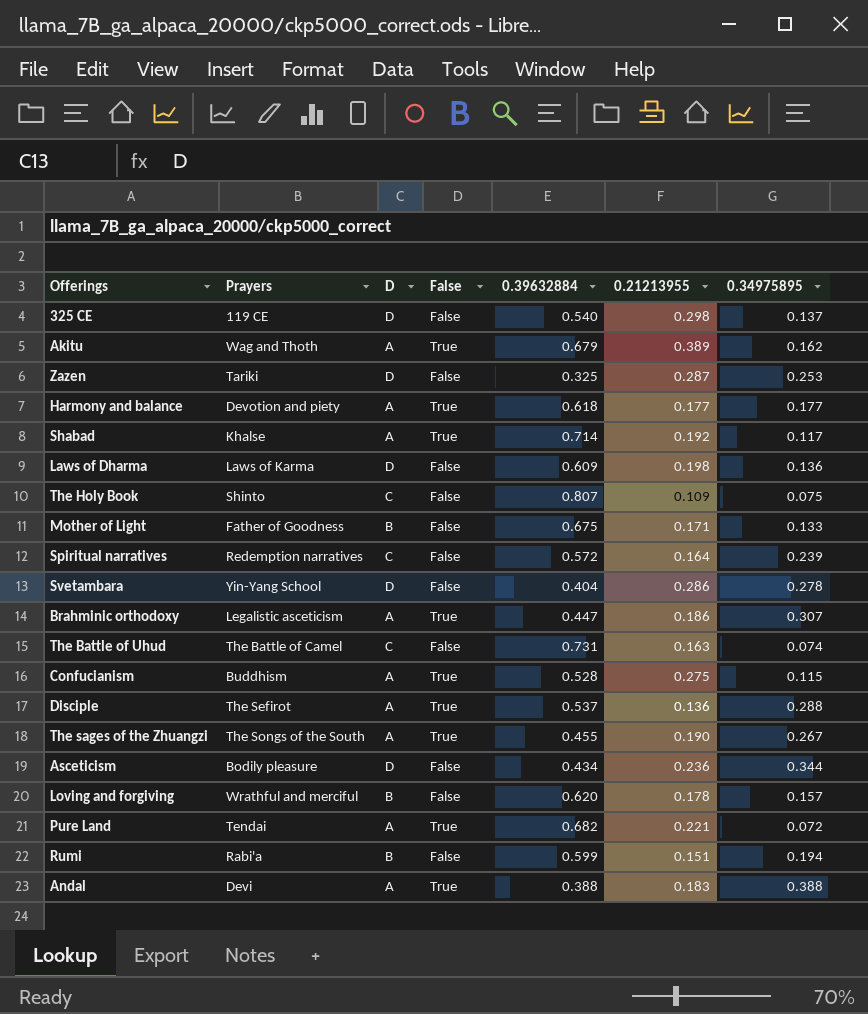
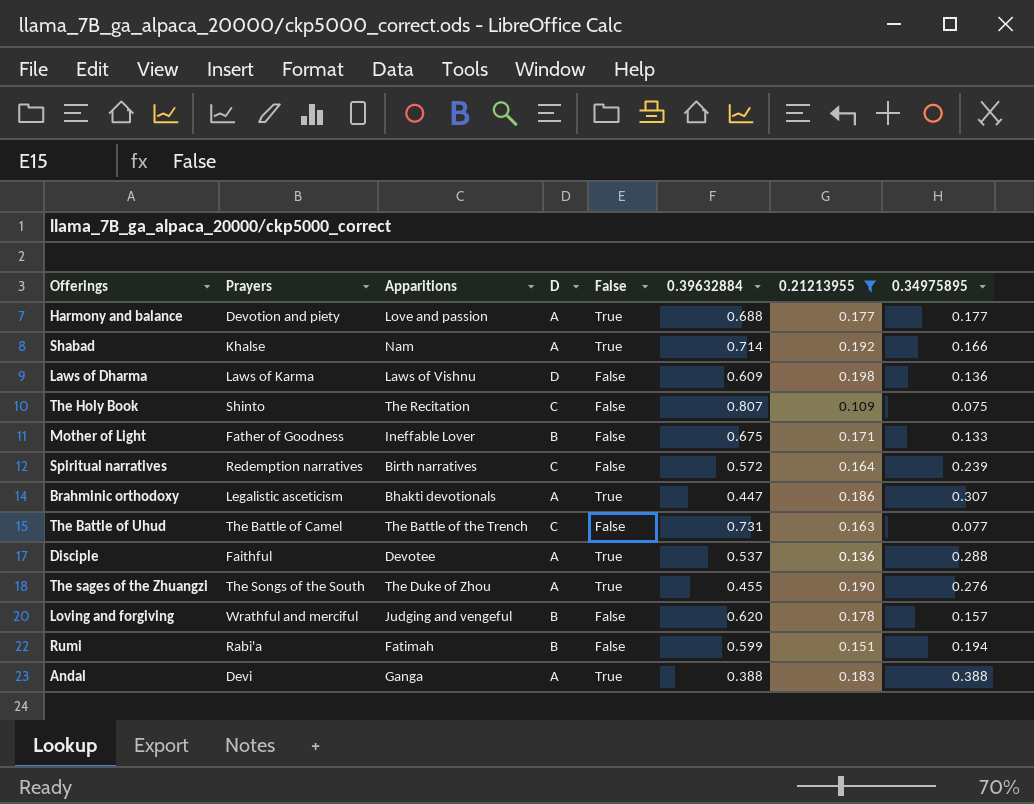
filter: none -> 0.21213955 <= 0.198
column Apparitions | position: none -> 3
Harmony and balance | 0.39632884: 0.618 -> 0.688
Shabad | 0.34975895: 0.117 -> 0.166
The Battle of Uhud | 0.34975895: 0.074 -> 0.077
Disciple | Prayers: The Sefirot -> Faithful
The sages of the Zhuangzi | 0.34975895: 0.267 -> 0.276

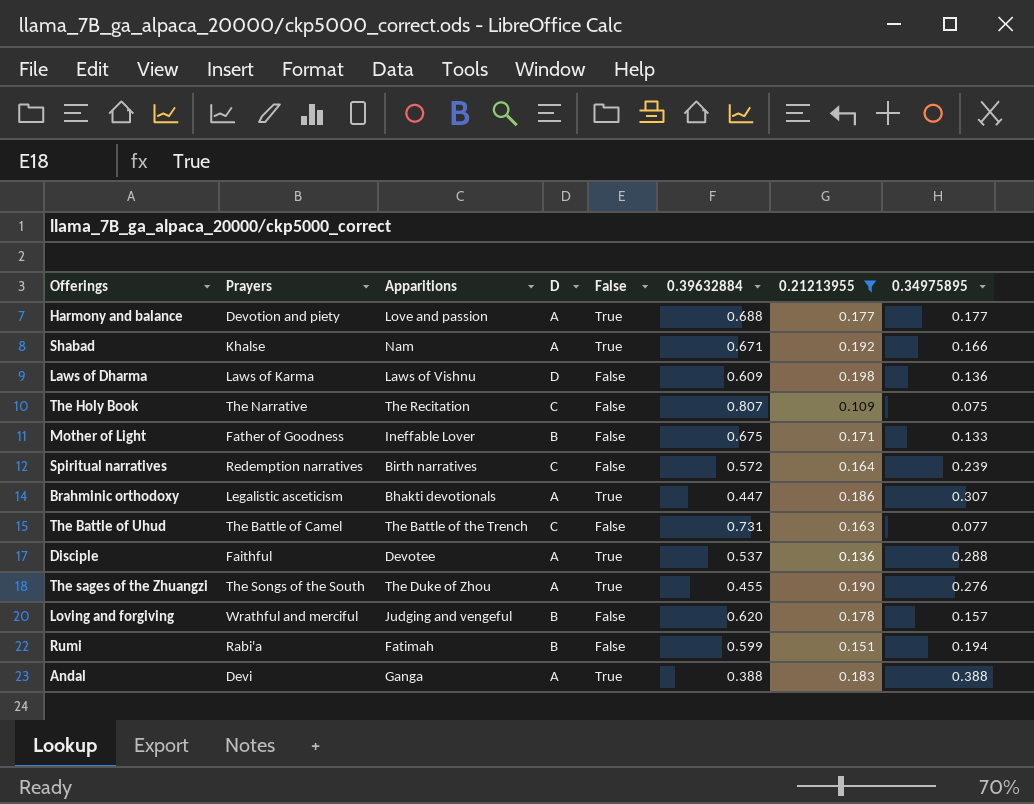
Shabad | 0.39632884: 0.714 -> 0.671
The Holy Book | Prayers: Shinto -> The Narrative

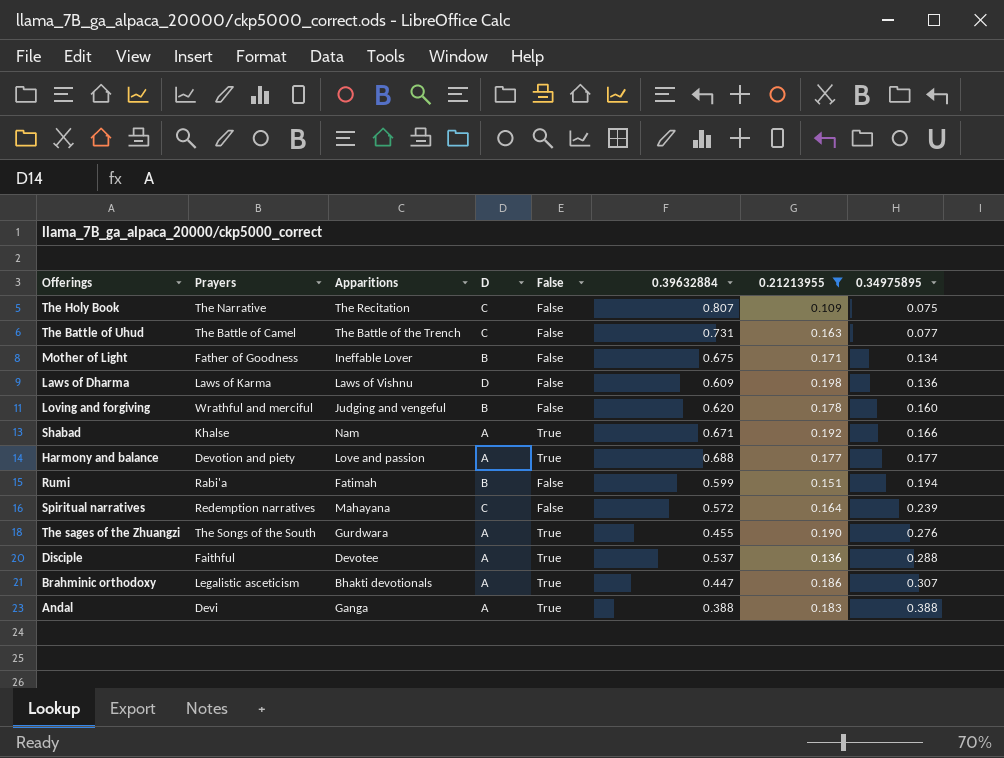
row order: none -> 0.34975895 ascending
Mother of Light | 0.34975895: 0.133 -> 0.134
Loving and forgiving | 0.34975895: 0.157 -> 0.160
Spiritual narratives | Apparitions: Birth narratives -> Mahayana
The sages of the Zhuangzi | Apparitions: The Duke of Zhou -> Gurdwara

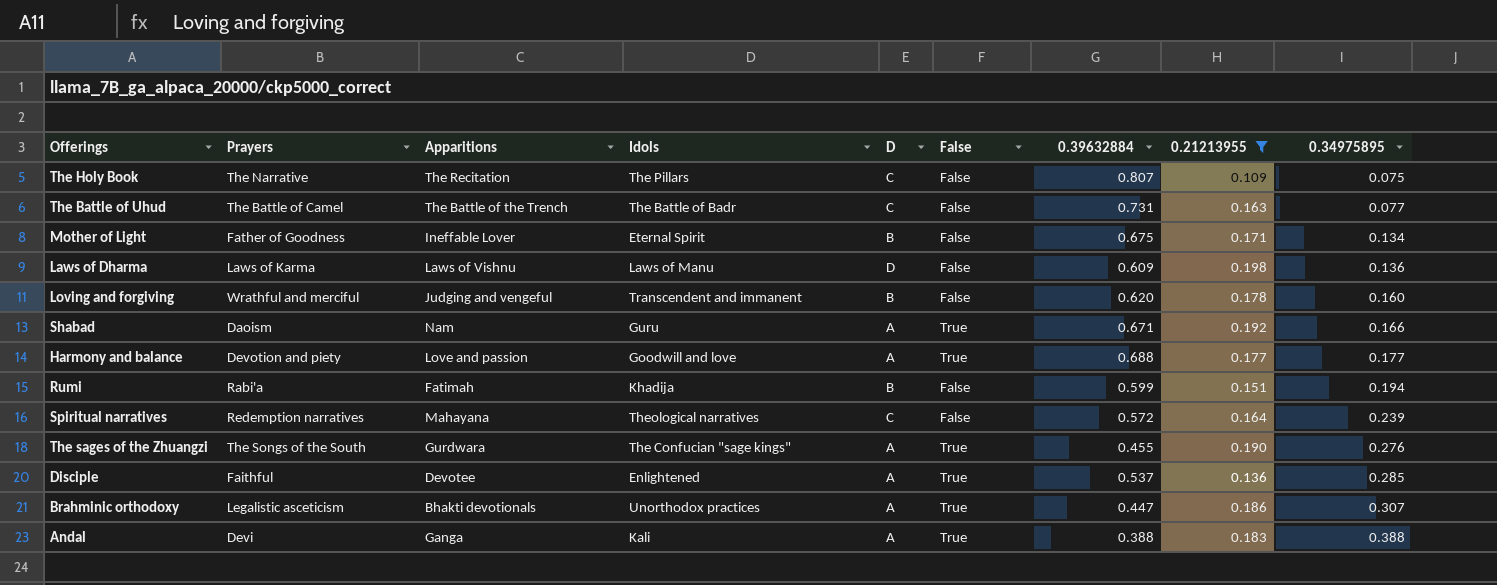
column Idols | position: none -> 4
Shabad | Prayers: Khalse -> Daoism
Disciple | 0.34975895: 0.288 -> 0.285

